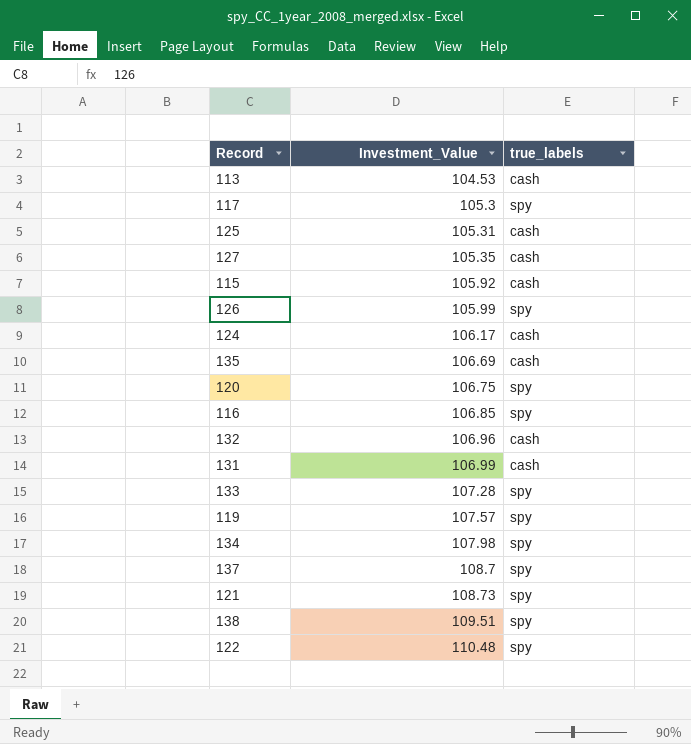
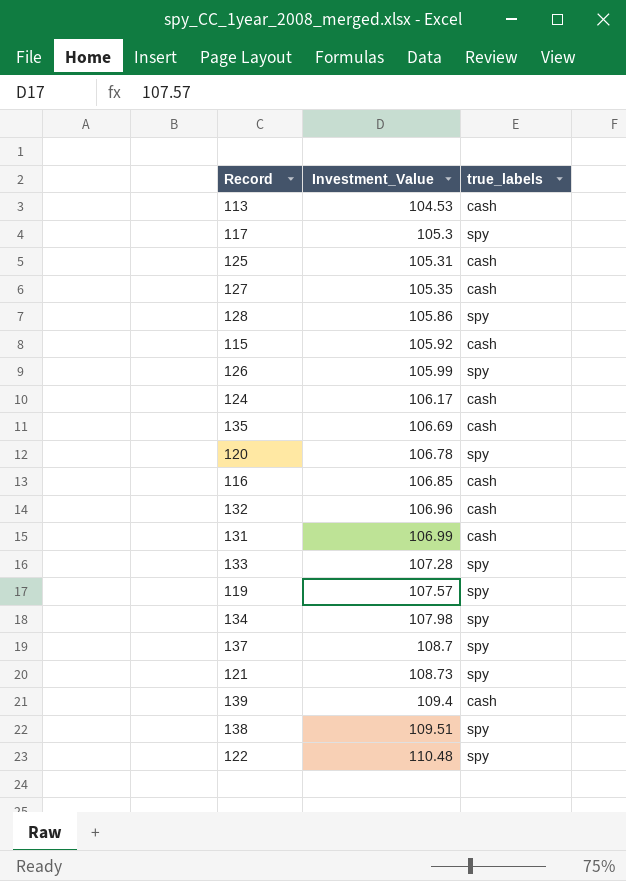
row 128: none -> 105.86 | spy
120 | Investment_Value: 106.75 -> 106.78
116 | true_labels: spy -> cash
row 139: none -> 109.4 | cash

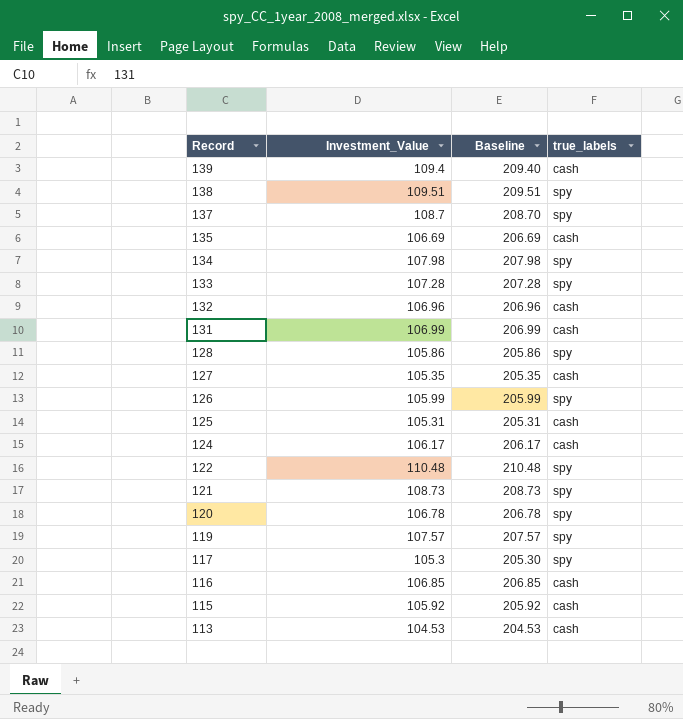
row order: Investment_Value ascending -> Record descending
column Baseline | formula: none -> [Investment_Value] + 100

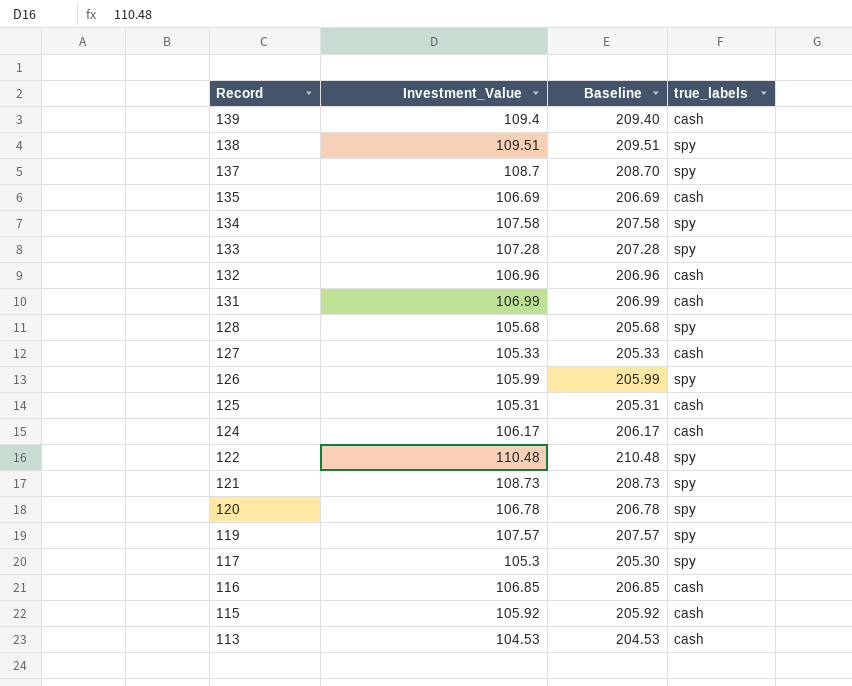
134 | Investment_Value: 107.98 -> 107.58
134 | Baseline: 207.98 -> 207.58
128 | Investment_Value: 105.86 -> 105.68
128 | Baseline: 205.86 -> 205.68
127 | Investment_Value: 105.35 -> 105.33
127 | Baseline: 205.35 -> 205.33

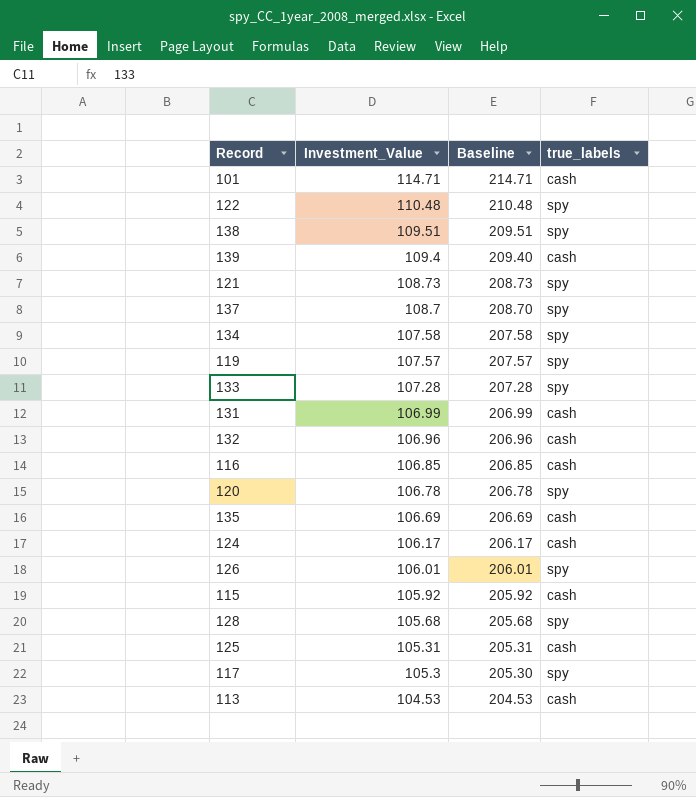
row order: Record descending -> Investment_Value descending
row 127: 105.33 | 205.33 | cash -> none
row 101: none -> 114.71 | 214.71 | cash
126 | Investment_Value: 105.99 -> 106.01
126 | Baseline: 205.99 -> 206.01

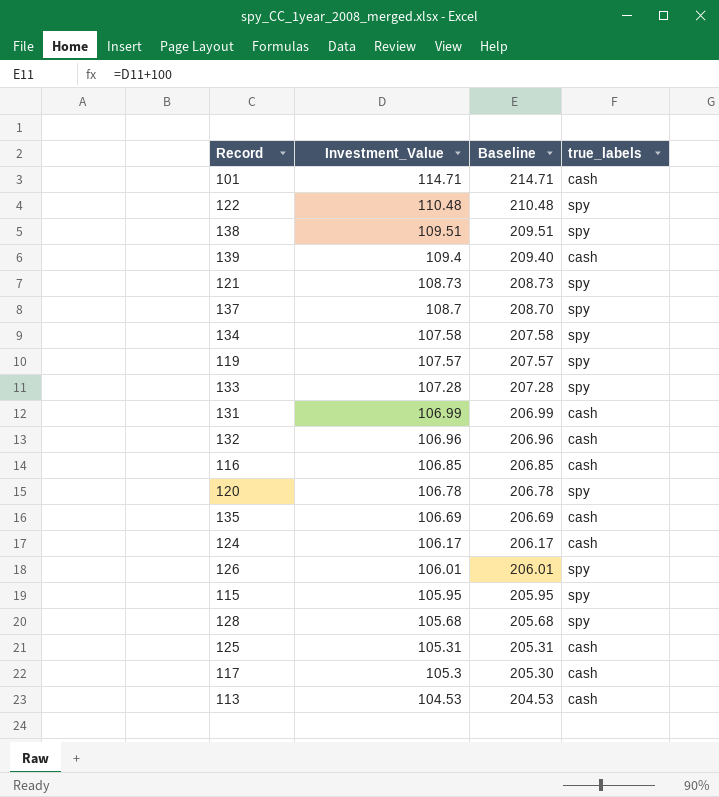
115 | Investment_Value: 105.92 -> 105.95
115 | Baseline: 205.92 -> 205.95
115 | true_labels: cash -> spy
117 | true_labels: spy -> cash

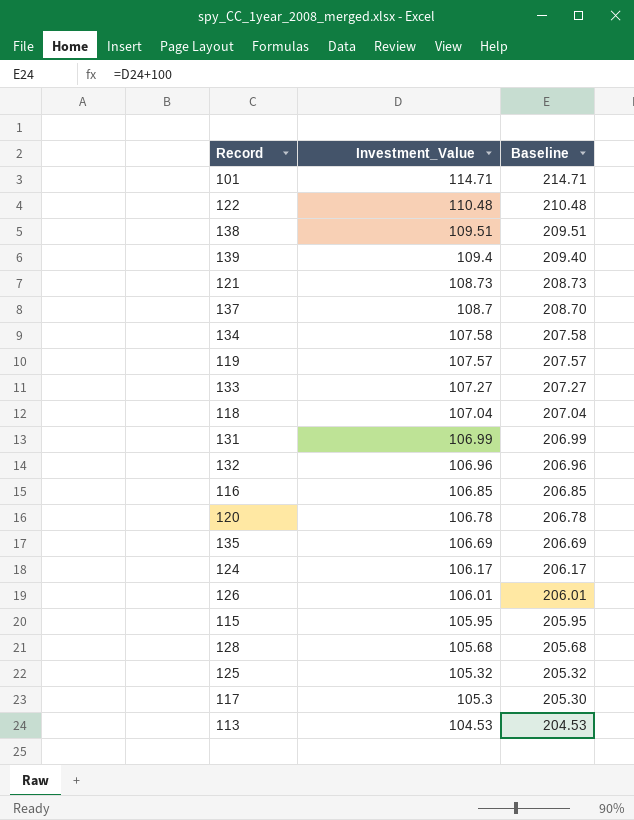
column true_labels | position: 4 -> none
133 | Investment_Value: 107.28 -> 107.27
133 | Baseline: 207.28 -> 207.27
row 118: none -> 107.04 | 207.04
125 | Investment_Value: 105.31 -> 105.32
125 | Baseline: 205.31 -> 205.32

